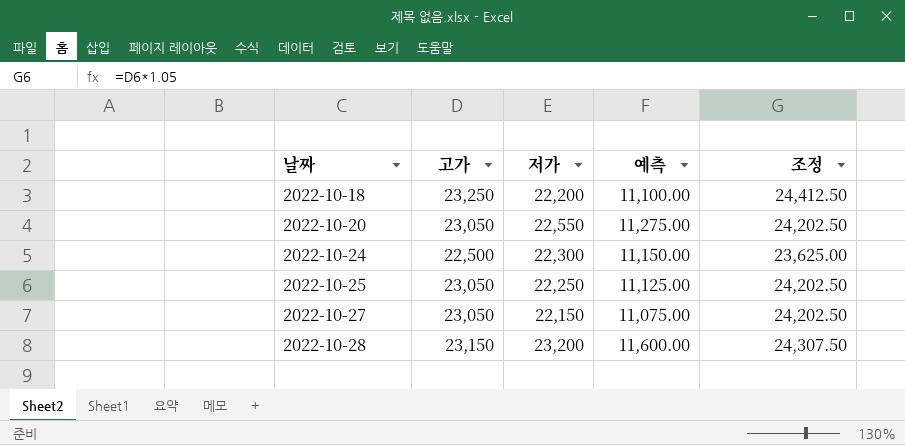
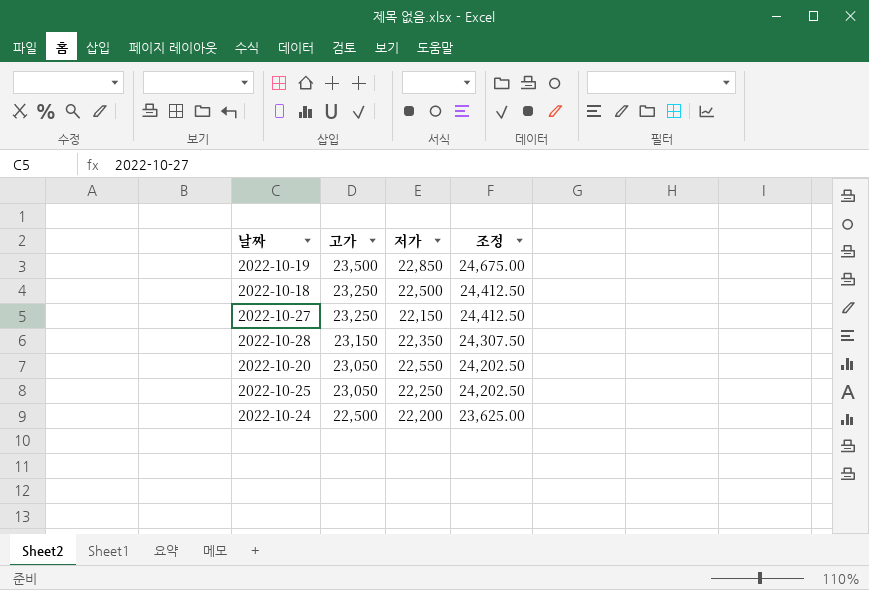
row order: 날짜 ascending -> 고가 descending
column 예측 | formula: [저가] * 0.5 -> none
row 2022-10-19: none -> 23,500 | 22,850 | 24,675.00
2022-10-18 | 저가: 22,200 -> 22,500
2022-10-27 | 고가: 23,050 -> 23,250
2022-10-27 | 조정: 24,202.50 -> 24,412.50
2022-10-28 | 저가: 23,200 -> 22,350
2022-10-24 | 저가: 22,300 -> 22,200

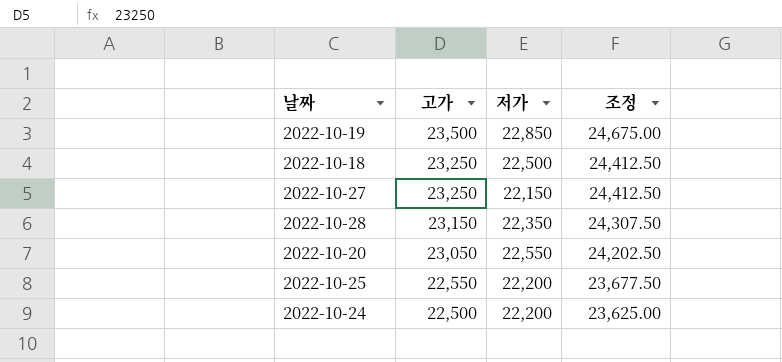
2022-10-25 | 고가: 23,050 -> 22,550
2022-10-25 | 저가: 22,250 -> 22,200
2022-10-25 | 조정: 24,202.50 -> 23,677.50

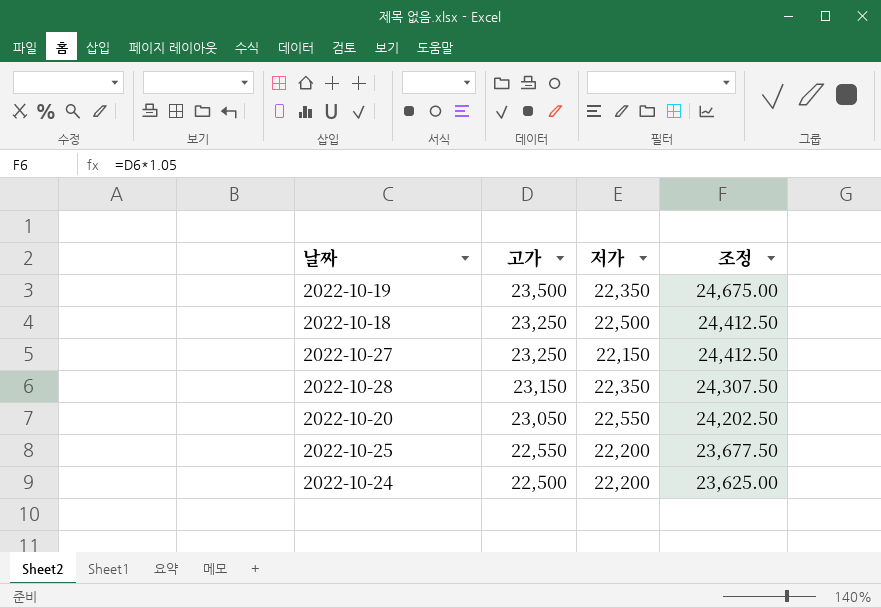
2022-10-19 | 저가: 22,850 -> 22,350

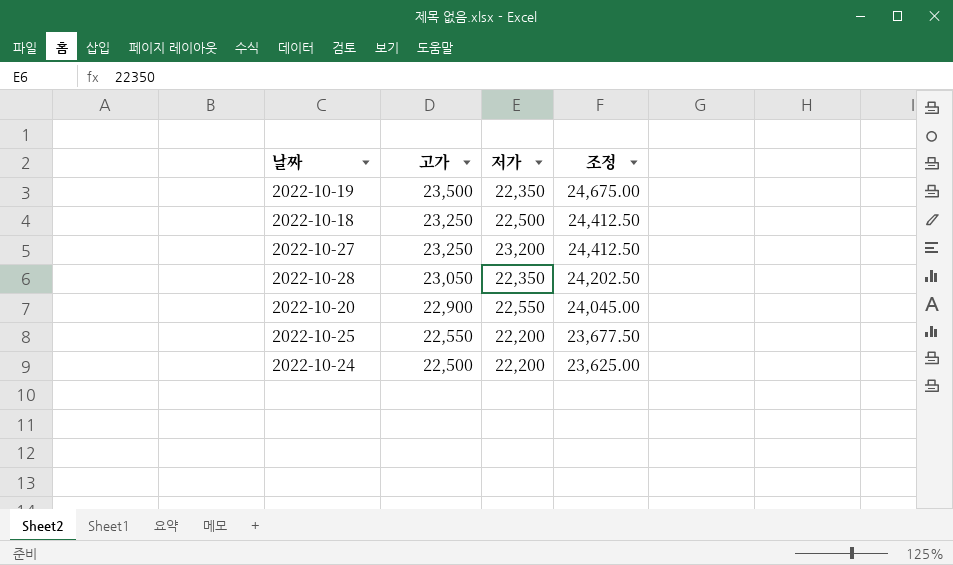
2022-10-27 | 저가: 22,150 -> 23,200
2022-10-28 | 고가: 23,150 -> 23,050
2022-10-28 | 조정: 24,307.50 -> 24,202.50
2022-10-20 | 고가: 23,050 -> 22,900
2022-10-20 | 조정: 24,202.50 -> 24,045.00

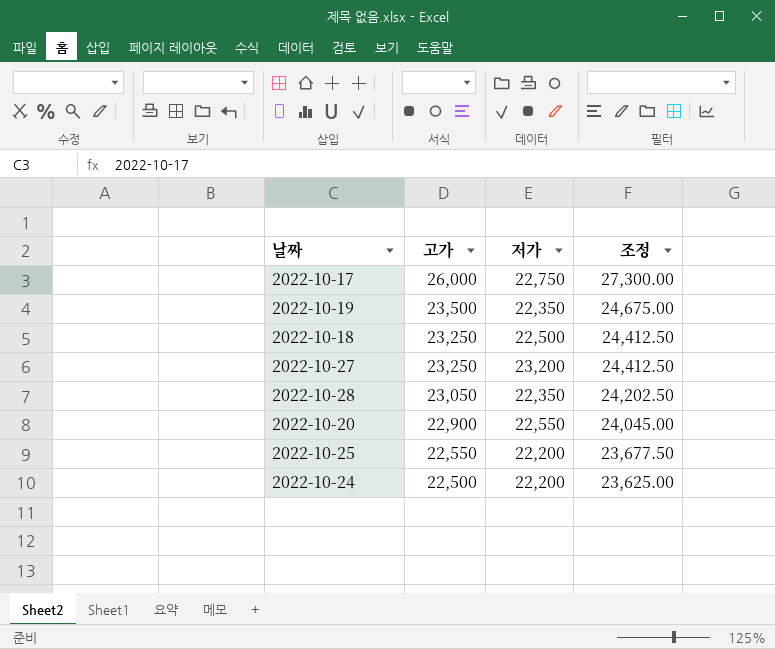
row 2022-10-17: none -> 26,000 | 22,750 | 27,300.00

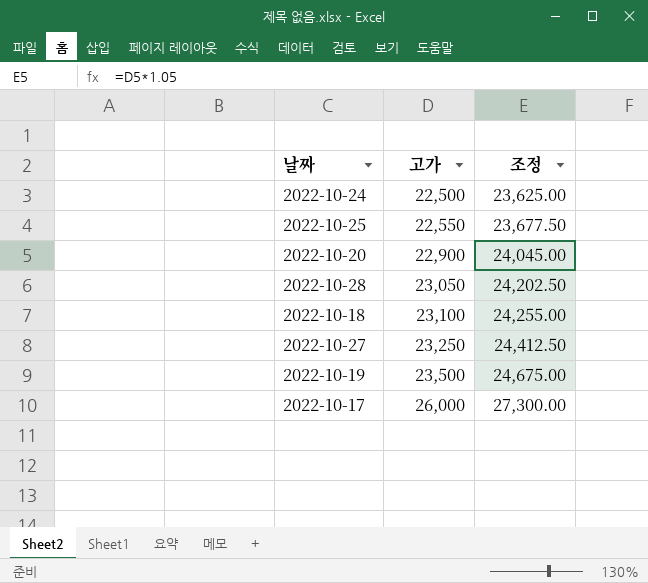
row order: 고가 descending -> 고가 ascending
column 저가 | position: 3 -> none
2022-10-18 | 고가: 23,250 -> 23,100
2022-10-18 | 조정: 24,412.50 -> 24,255.00

